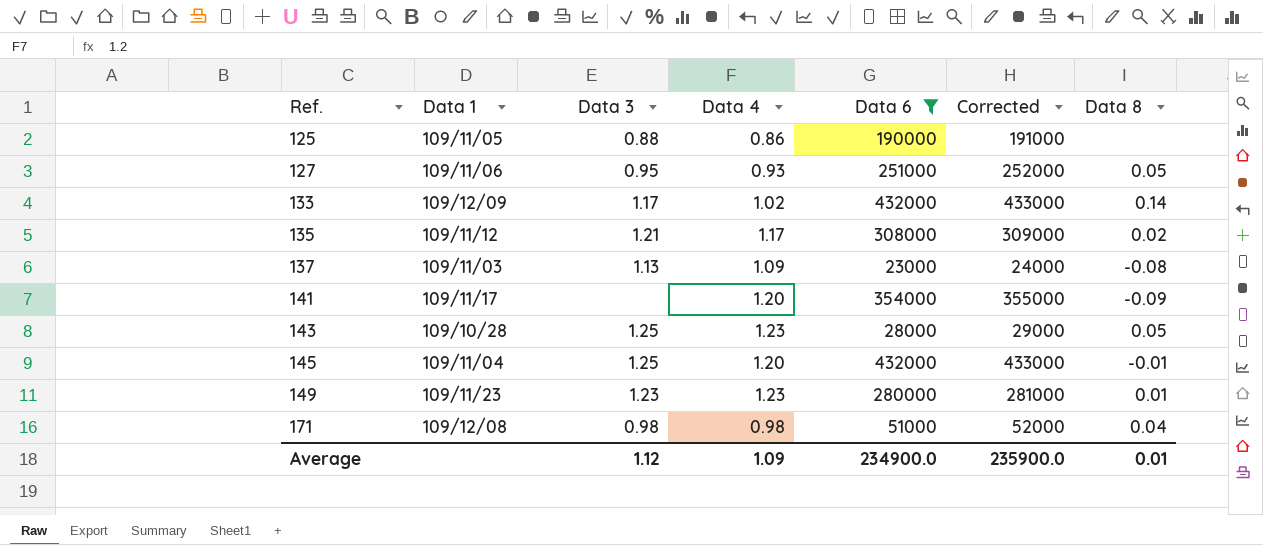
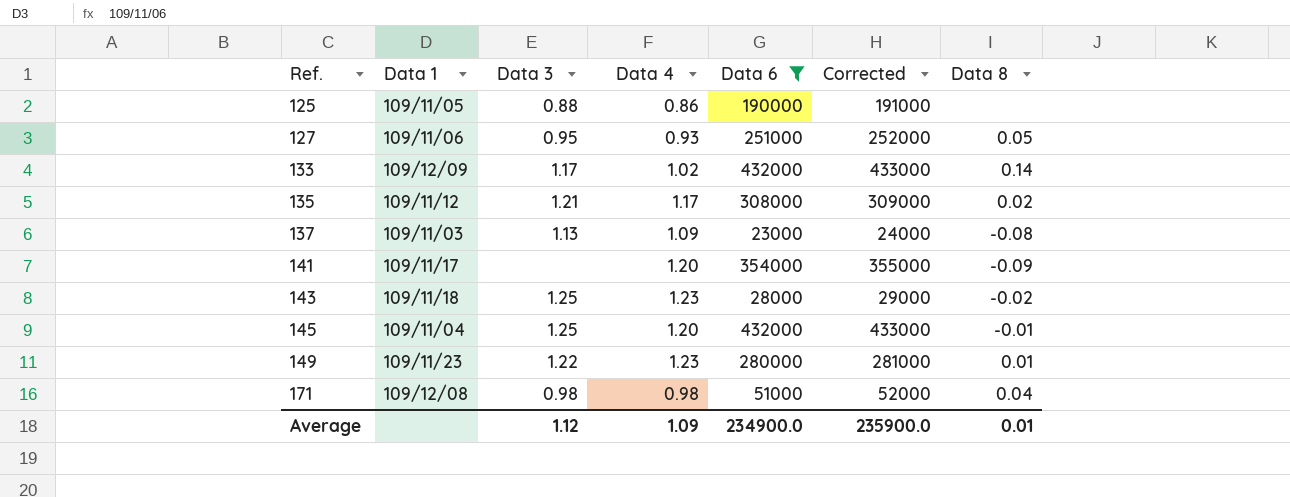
143 | Data 1: 109/10/28 -> 109/11/18
143 | Data 8: 0.05 -> -0.02
149 | Data 3: 1.23 -> 1.22

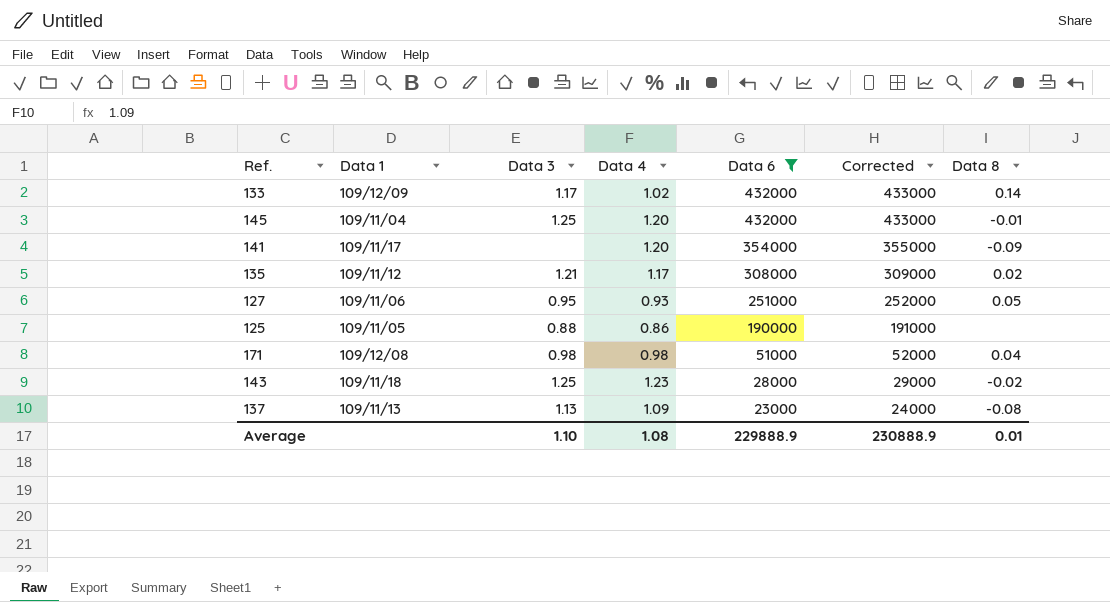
row order: Ref. ascending -> Data 6 descending
row 149: 109/11/23 | 1.22 | 1.23 | 280000 | 281000 | 0.01 -> none
137 | Data 1: 109/11/03 -> 109/11/13
Average | Data 3: 1.12 -> 1.10
Average | Data 4: 1.09 -> 1.08
Average | Data 6: 234900.0 -> 229888.9
Average | Corrected: 235900.0 -> 230888.9

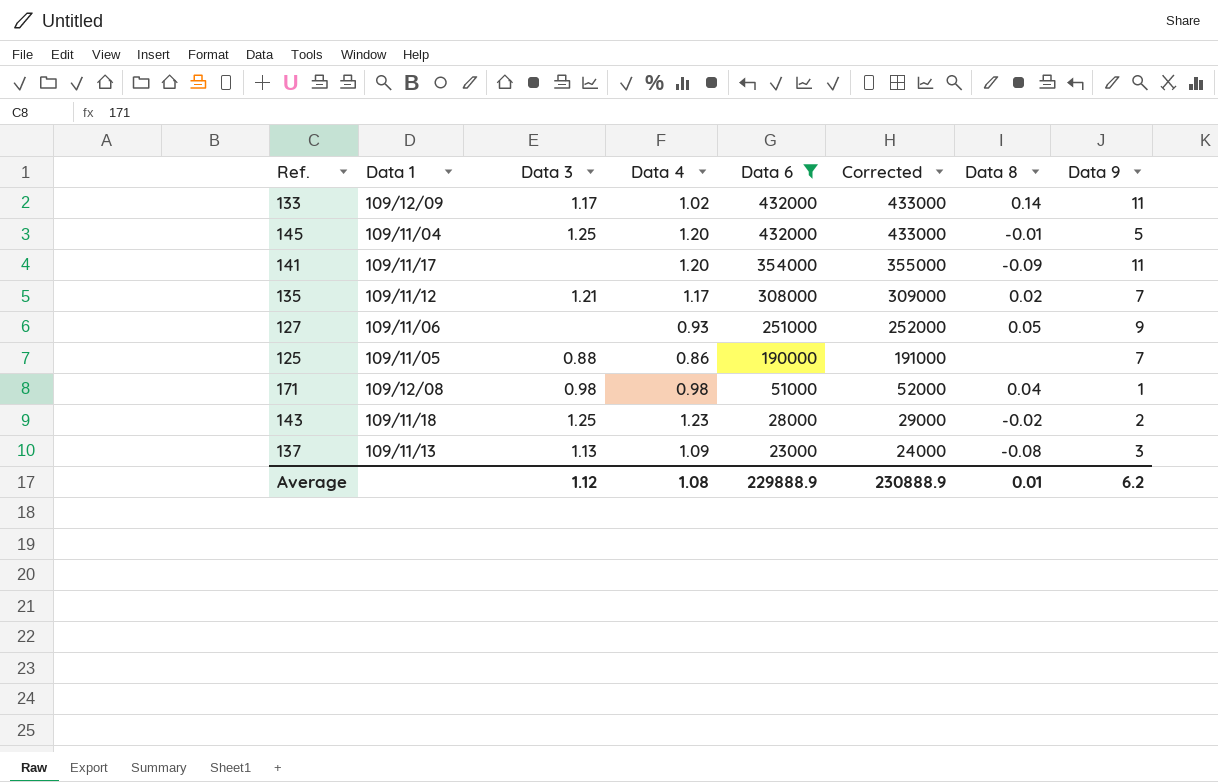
column Data 9 | position: none -> 8
127 | Data 3: 0.95 -> none
Average | Data 3: 1.10 -> 1.12

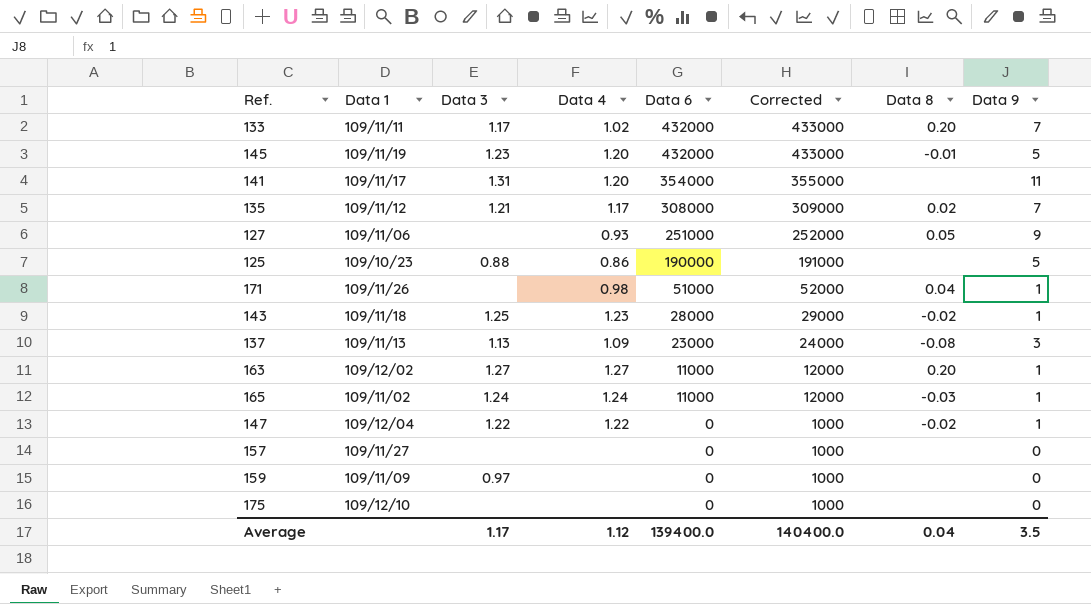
filter: Data 6 >= 23000 -> none
133 | Data 1: 109/12/09 -> 109/11/11
133 | Data 8: 0.14 -> 0.20
133 | Data 9: 11 -> 7
145 | Data 1: 109/11/04 -> 109/11/19
145 | Data 3: 1.25 -> 1.23
141 | Data 3: none -> 1.31
141 | Data 8: -0.09 -> none
125 | Data 1: 109/11/05 -> 109/10/23
125 | Data 9: 7 -> 5
171 | Data 1: 109/12/08 -> 109/11/26
171 | Data 3: 0.98 -> none
143 | Data 9: 2 -> 1
Average | Data 3: 1.12 -> 1.17
Average | Data 4: 1.08 -> 1.12
Average | Data 6: 229888.9 -> 139400.0
Average | Corrected: 230888.9 -> 140400.0
Average | Data 8: 0.01 -> 0.04
Average | Data 9: 6.2 -> 3.5

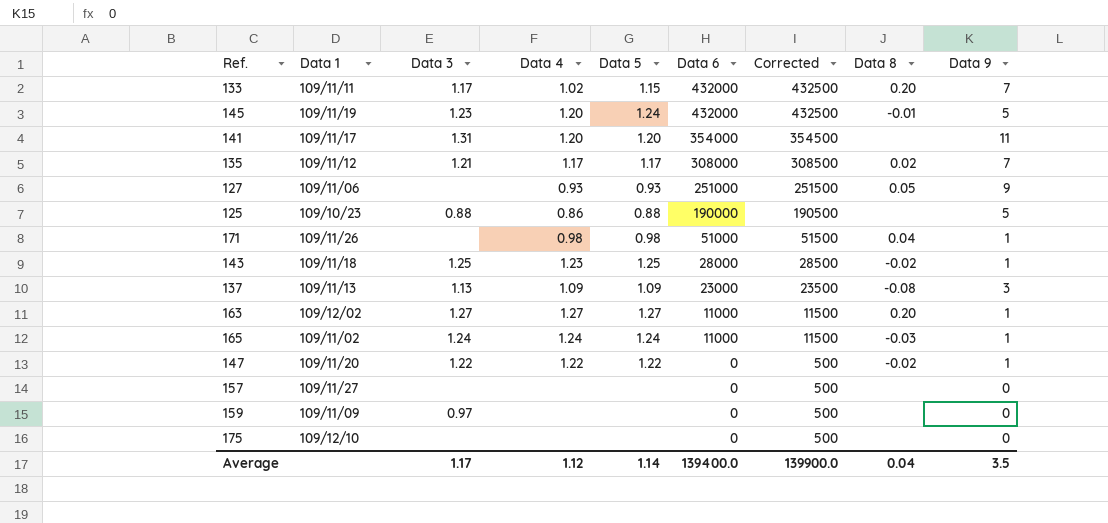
column Data 5 | position: none -> 5
column Corrected | formula: [Data 6] + 1000 -> [Data 6] + 500
147 | Data 1: 109/12/04 -> 109/11/20
Average | Corrected: 140400.0 -> 139900.0

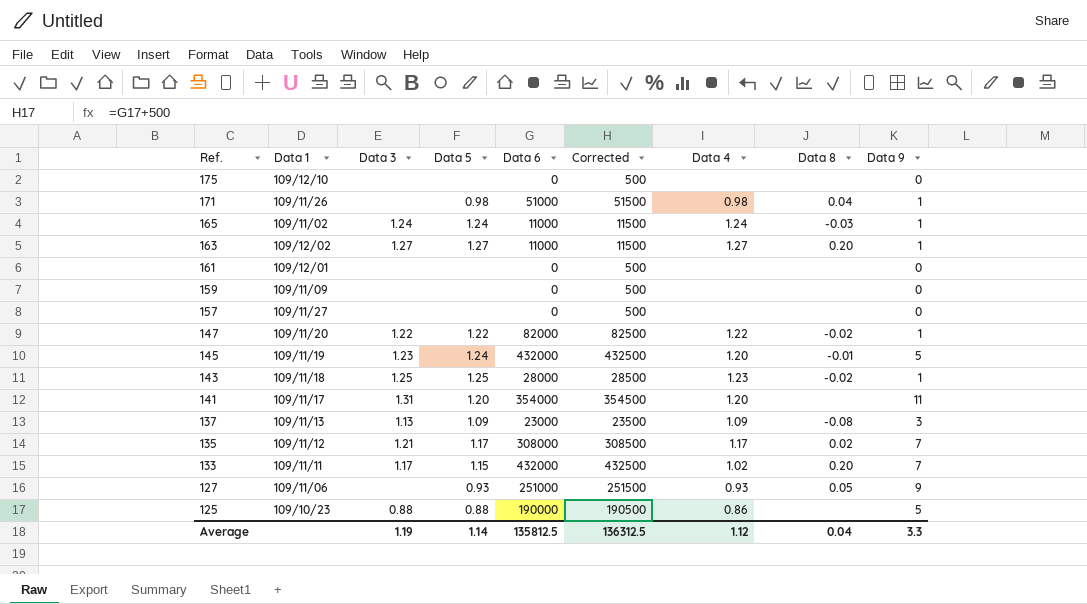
row order: Data 6 descending -> Ref. descending
column Data 4 | position: 4 -> 7
row 161: none -> 109/12/01 | none | none | 0 | 500 | none | none | 0
159 | Data 3: 0.97 -> none
147 | Data 6: 0 -> 82000
147 | Corrected: 500 -> 82500
Average | Data 3: 1.17 -> 1.19
Average | Data 6: 139400.0 -> 135812.5
Average | Corrected: 139900.0 -> 136312.5
Average | Data 9: 3.5 -> 3.3

